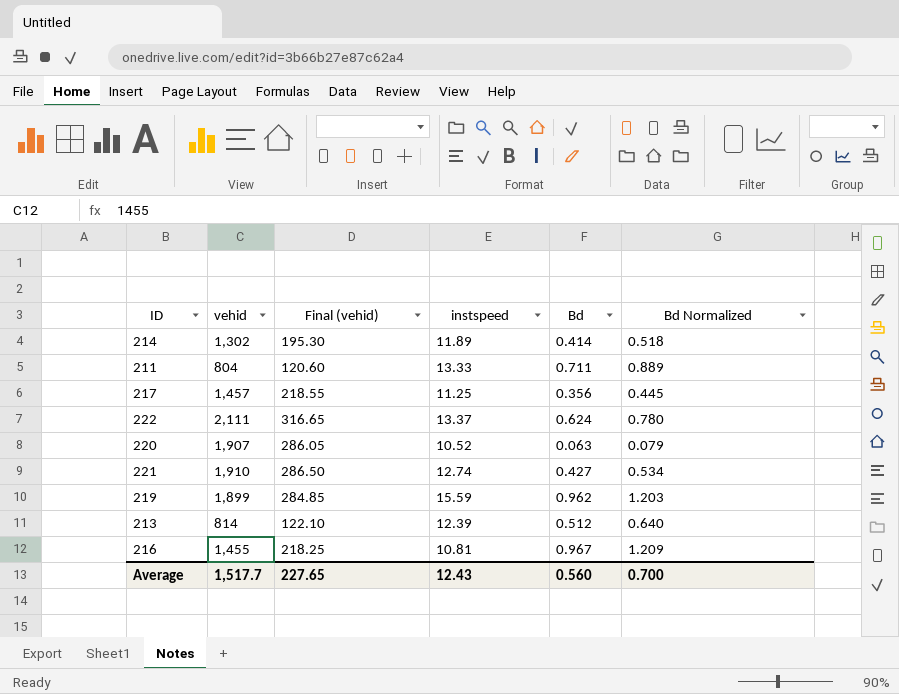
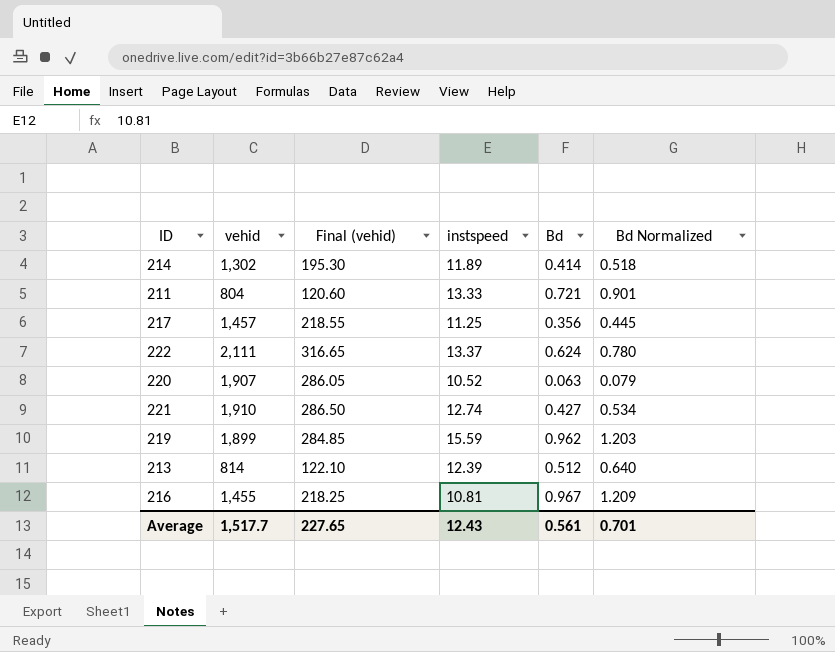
211 | Bd: 0.711 -> 0.721
211 | Bd Normalized: 0.889 -> 0.901
Average | Bd: 0.560 -> 0.561
Average | Bd Normalized: 0.700 -> 0.701

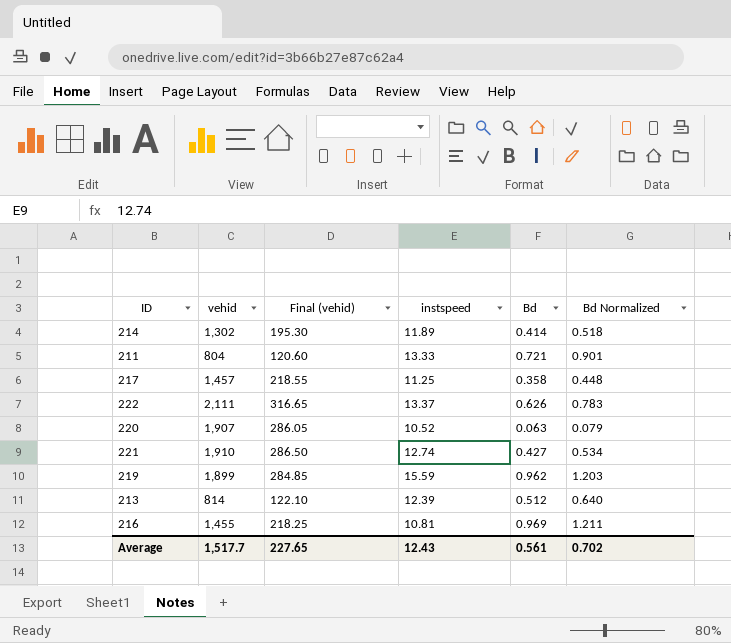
217 | Bd: 0.356 -> 0.358
217 | Bd Normalized: 0.445 -> 0.448
222 | Bd: 0.624 -> 0.626
222 | Bd Normalized: 0.780 -> 0.783
216 | Bd: 0.967 -> 0.969
216 | Bd Normalized: 1.209 -> 1.211
Average | Bd Normalized: 0.701 -> 0.702

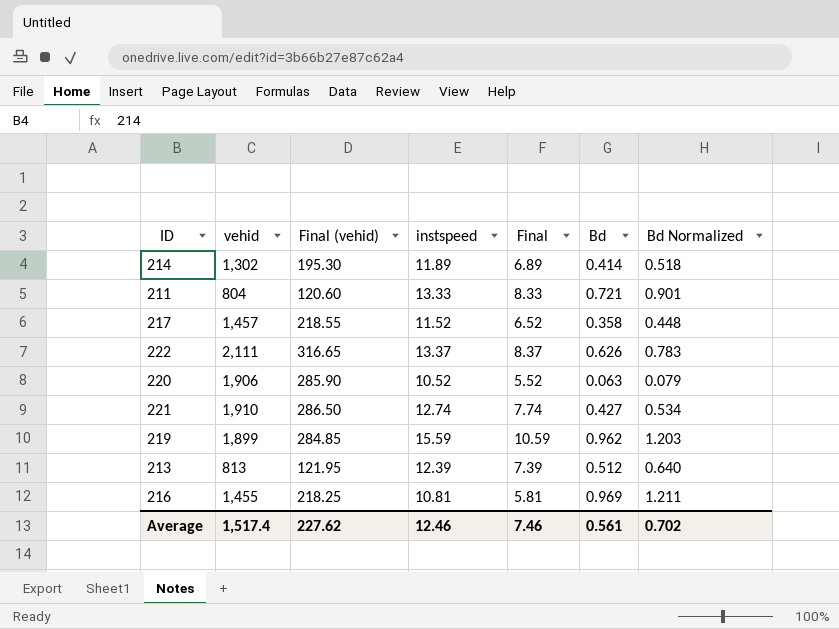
column Final | formula: none -> [instspeed] - 5
217 | instspeed: 11.25 -> 11.52
220 | vehid: 1,907 -> 1,906
220 | Final (vehid): 286.05 -> 285.90
213 | vehid: 814 -> 813
213 | Final (vehid): 122.10 -> 121.95
Average | vehid: 1,517.7 -> 1,517.4
Average | Final (vehid): 227.65 -> 227.62
Average | instspeed: 12.43 -> 12.46

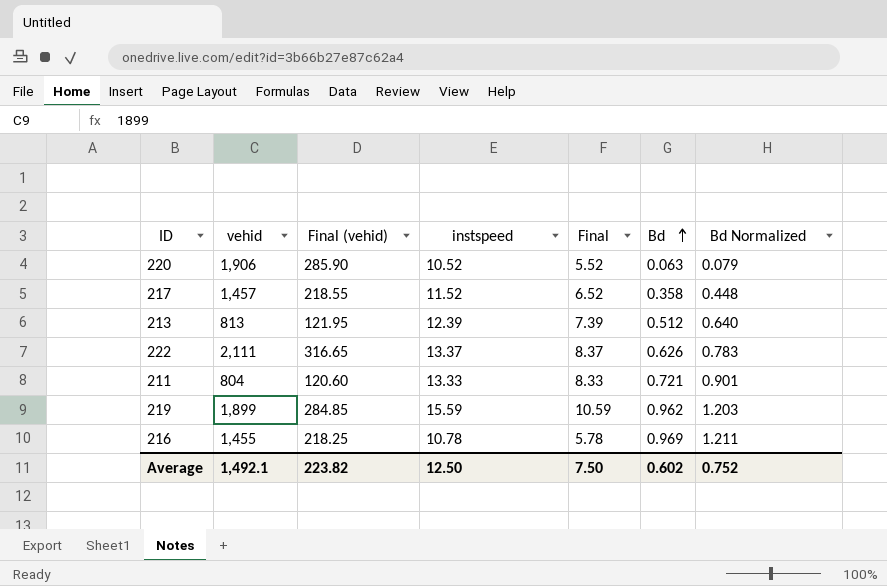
row order: none -> Bd ascending
row 214: 1,302 | 195.30 | 11.89 | 6.89 | 0.414 | 0.518 -> none
row 221: 1,910 | 286.50 | 12.74 | 7.74 | 0.427 | 0.534 -> none
216 | instspeed: 10.81 -> 10.78
216 | Final: 5.81 -> 5.78
Average | vehid: 1,517.4 -> 1,492.1
Average | Final (vehid): 227.62 -> 223.82
Average | instspeed: 12.46 -> 12.50
Average | Final: 7.46 -> 7.50
Average | Bd: 0.561 -> 0.602
Average | Bd Normalized: 0.702 -> 0.752

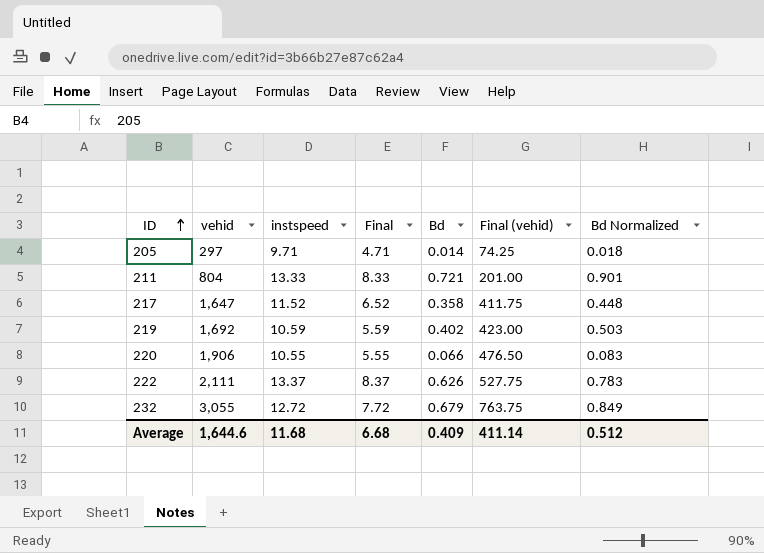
row order: Bd ascending -> ID ascending
column Final (vehid) | formula: [vehid] * 0.15 -> [vehid] * 0.25
column Final (vehid) | position: 3 -> 6
row 213: 813 | 121.95 | 12.39 | 7.39 | 0.512 | 0.640 -> none
row 216: 1,455 | 218.25 | 10.78 | 5.78 | 0.969 | 1.211 -> none
row 205: none -> 297 | 9.71 | 4.71 | 0.014 | 74.25 | 0.018
217 | vehid: 1,457 -> 1,647
219 | vehid: 1,899 -> 1,692
219 | instspeed: 15.59 -> 10.59
219 | Final: 10.59 -> 5.59
219 | Bd: 0.962 -> 0.402
219 | Bd Normalized: 1.203 -> 0.503
220 | instspeed: 10.52 -> 10.55
220 | Final: 5.52 -> 5.55
220 | Bd: 0.063 -> 0.066
220 | Bd Normalized: 0.079 -> 0.083
row 232: none -> 3,055 | 12.72 | 7.72 | 0.679 | 763.75 | 0.849
Average | vehid: 1,492.1 -> 1,644.6
Average | instspeed: 12.50 -> 11.68
Average | Final: 7.50 -> 6.68
Average | Bd: 0.602 -> 0.409
Average | Final (vehid): 223.82 -> 411.14
Average | Bd Normalized: 0.752 -> 0.512

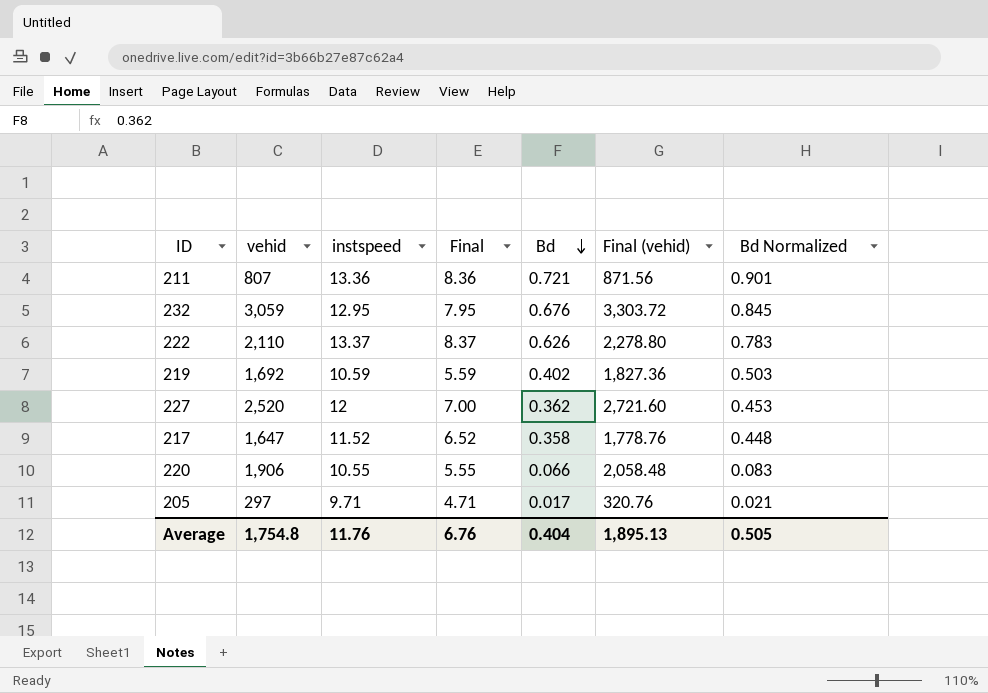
row order: ID ascending -> Bd descending
column Final (vehid) | formula: [vehid] * 0.25 -> [vehid] * 1.08
211 | vehid: 804 -> 807
211 | instspeed: 13.33 -> 13.36
211 | Final: 8.33 -> 8.36
232 | vehid: 3,055 -> 3,059
232 | instspeed: 12.72 -> 12.95
232 | Final: 7.72 -> 7.95
232 | Bd: 0.679 -> 0.676
232 | Bd Normalized: 0.849 -> 0.845
222 | vehid: 2,111 -> 2,110
row 227: none -> 2,520 | 12 | 7.00 | 0.362 | 2,721.60 | 0.453
205 | Bd: 0.014 -> 0.017
205 | Bd Normalized: 0.018 -> 0.021
Average | vehid: 1,644.6 -> 1,754.8
Average | instspeed: 11.68 -> 11.76
Average | Final: 6.68 -> 6.76
Average | Bd: 0.409 -> 0.404
Average | Final (vehid): 411.14 -> 1,895.13
Average | Bd Normalized: 0.512 -> 0.505

